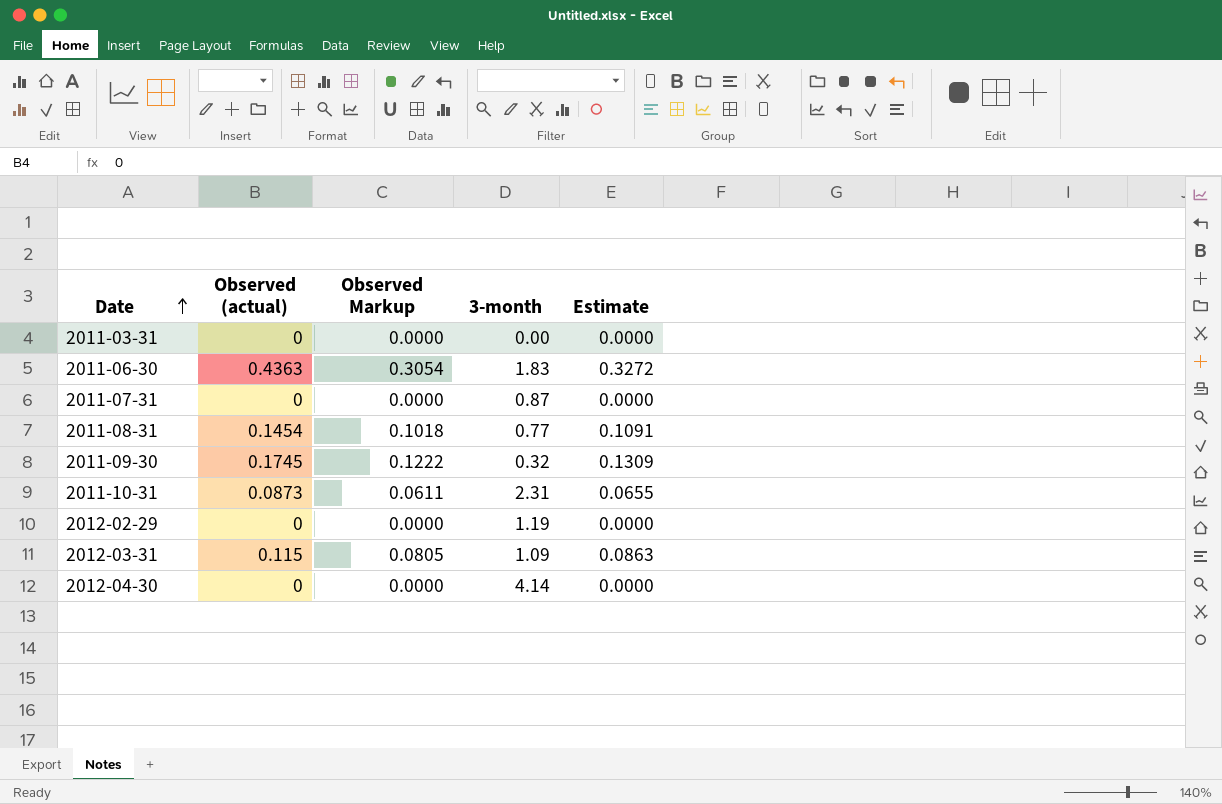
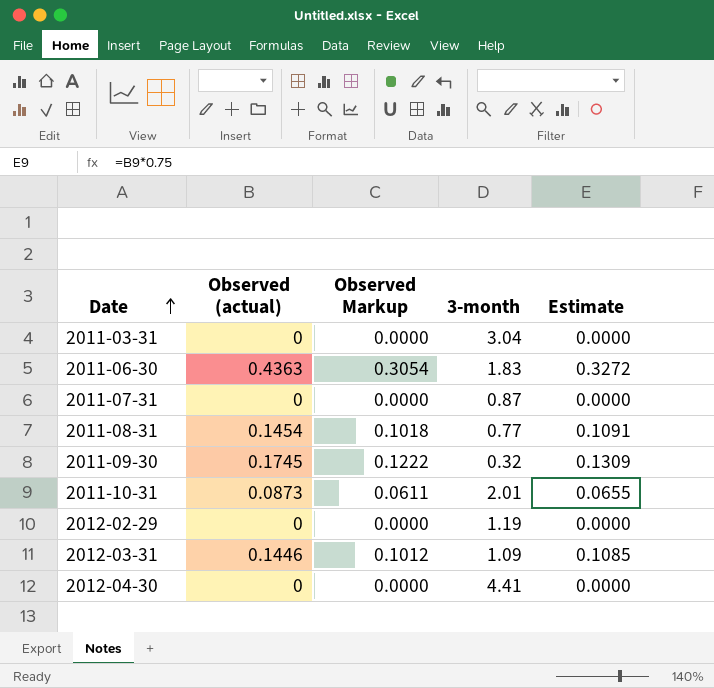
2011-03-31 | 3-month: 0.00 -> 3.04
2011-10-31 | 3-month: 2.31 -> 2.01
2012-03-31 | Observed (actual): 0.115 -> 0.1446
2012-03-31 | Observed Markup: 0.0805 -> 0.1012
2012-03-31 | Estimate: 0.0863 -> 0.1085
2012-04-30 | 3-month: 4.14 -> 4.41

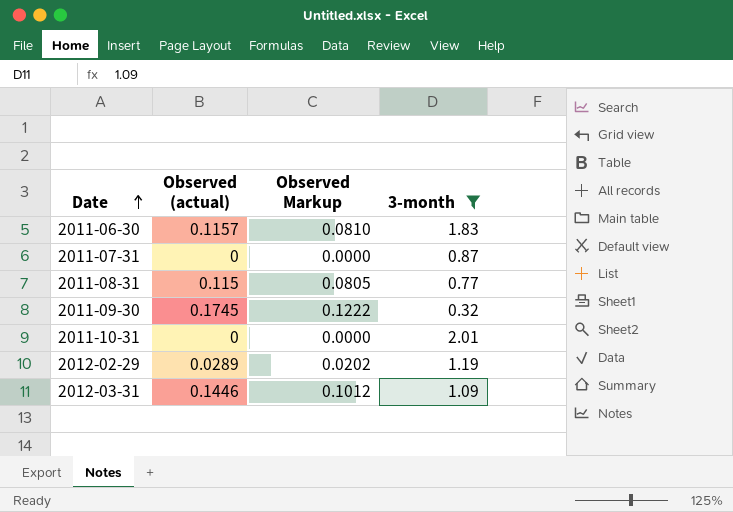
filter: none -> 3-month <= 2.01
column Estimate | formula: [Observed (actual)] * 0.75 -> none
2011-06-30 | Observed (actual): 0.4363 -> 0.1157
2011-06-30 | Observed Markup: 0.3054 -> 0.0810
2011-08-31 | Observed (actual): 0.1454 -> 0.115
2011-08-31 | Observed Markup: 0.1018 -> 0.0805
2011-10-31 | Observed (actual): 0.0873 -> 0
2011-10-31 | Observed Markup: 0.0611 -> 0.0000
2012-02-29 | Observed (actual): 0 -> 0.0289
2012-02-29 | Observed Markup: 0.0000 -> 0.0202

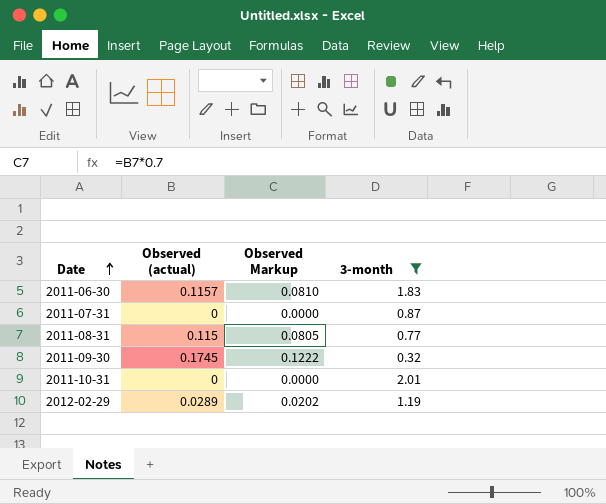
row 2012-03-31: 0.1446 | 0.1012 | 1.09 -> none

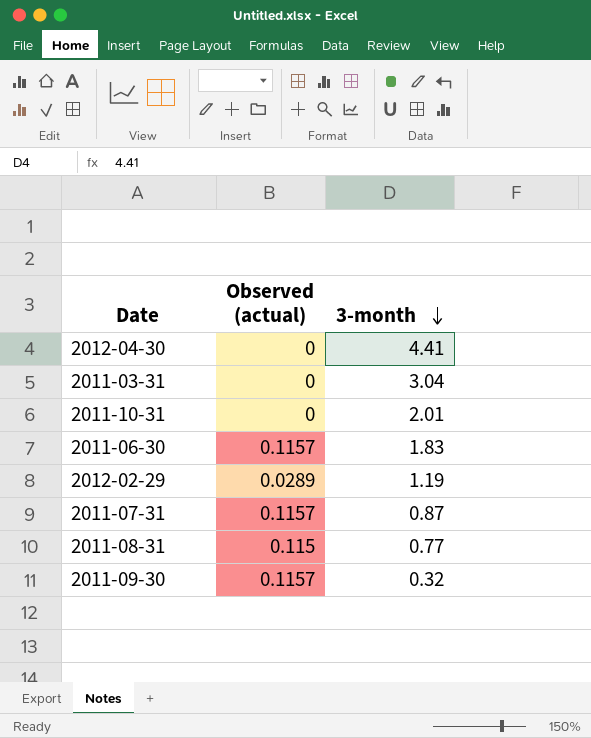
filter: 3-month <= 2.01 -> none
row order: Date ascending -> 3-month descending
column Observed Markup | formula: [Observed (actual)] * 0.7 -> none
2011-07-31 | Observed (actual): 0 -> 0.1157
2011-09-30 | Observed (actual): 0.1745 -> 0.1157

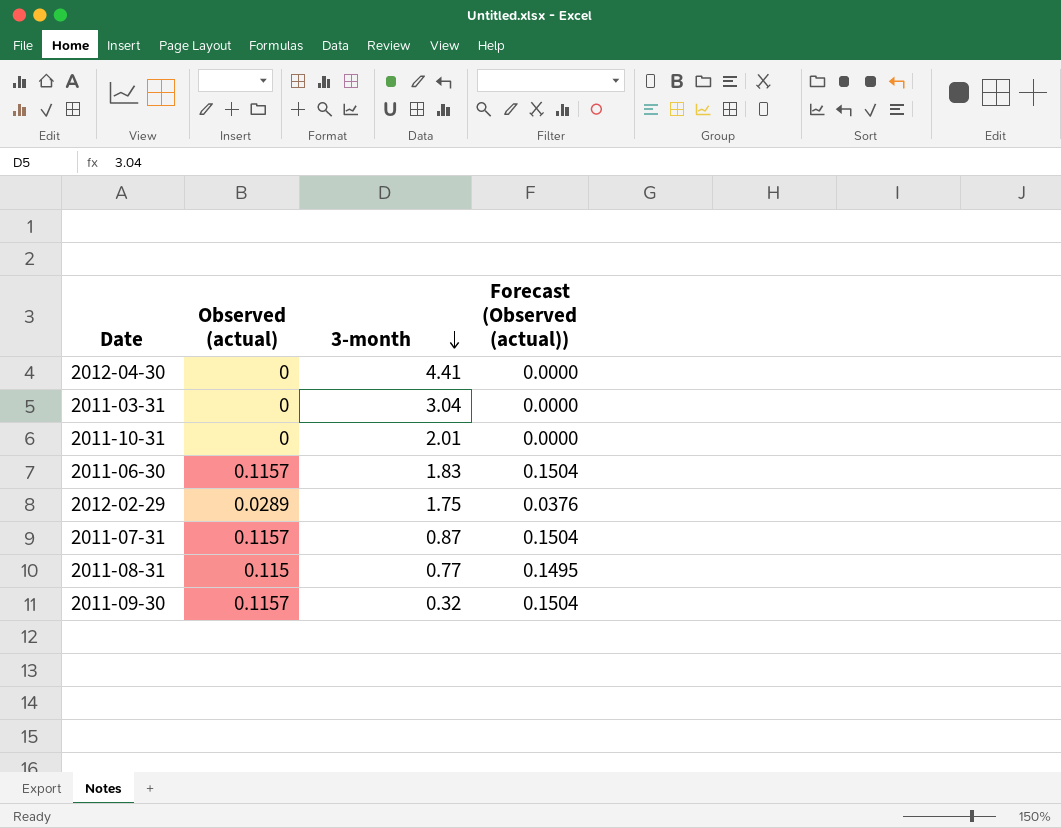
column Forecast (Observed (actual)) | formula: none -> [Observed (actual)] * 1.3
2012-02-29 | 3-month: 1.19 -> 1.75

